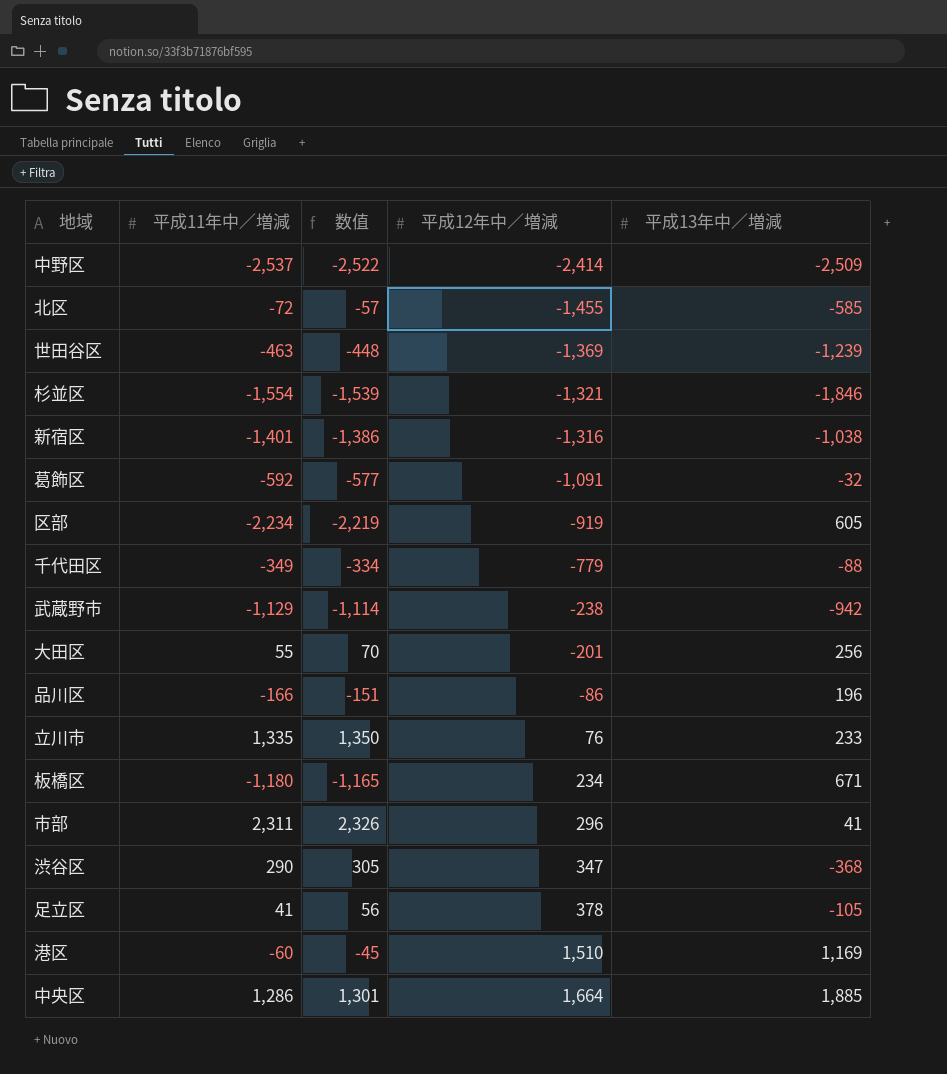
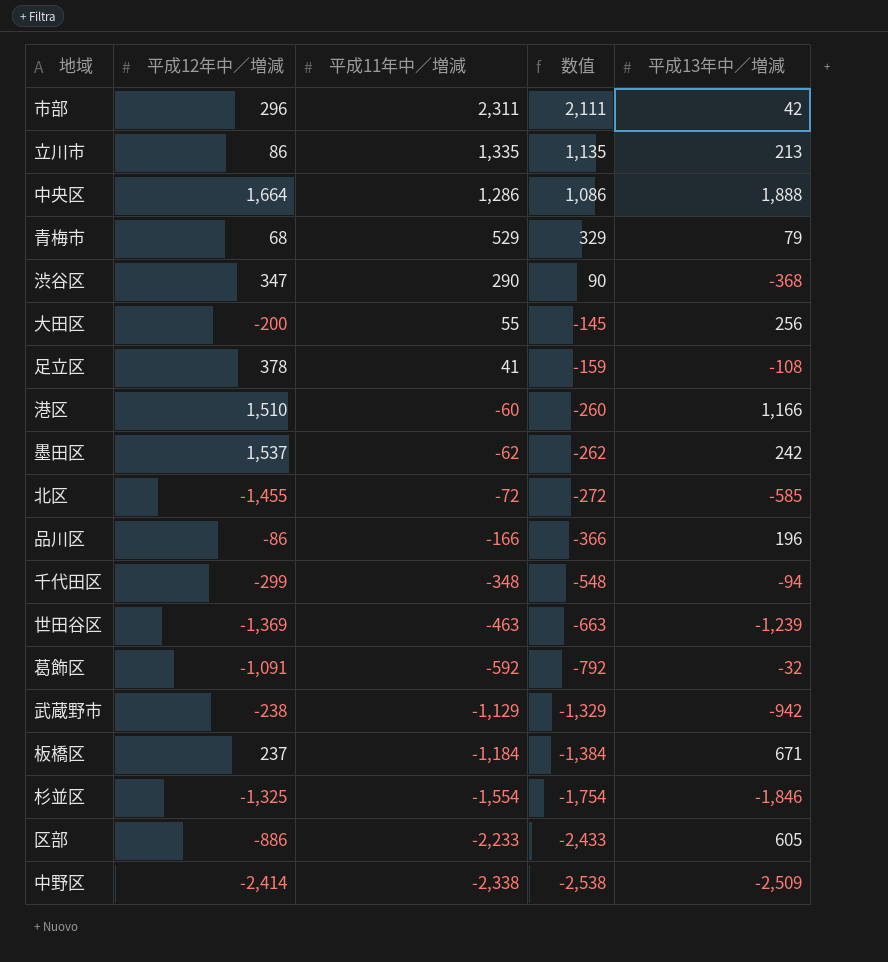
row order: 平成12年中／増減 ascending -> 平成11年中／増減 descending
column 平成12年中／増減 | position: 4 -> 2
column 数值 | formula: [平成11年中／増減] + 15 -> [平成11年中／増減] - 200
row 新宿区: -1,401 | -1,386 | -1,316 | -1,038 -> none
市部 | 平成13年中／増減: 41 -> 42
立川市 | 平成12年中／増減: 76 -> 86
立川市 | 平成13年中／増減: 233 -> 213
中央区 | 平成13年中／増減: 1,885 -> 1,888
row 青梅市: none -> 68 | 529 | 329 | 79
大田区 | 平成12年中／増減: -201 -> -200
足立区 | 平成13年中／増減: -105 -> -108
港区 | 平成13年中／増減: 1,169 -> 1,166
row 墨田区: none -> 1,537 | -62 | -262 | 242
千代田区 | 平成12年中／増減: -779 -> -299
千代田区 | 平成11年中／増減: -349 -> -348
千代田区 | 平成13年中／増減: -88 -> -94
板橋区 | 平成12年中／増減: 234 -> 237
板橋区 | 平成11年中／増減: -1,180 -> -1,184
杉並区 | 平成12年中／増減: -1,321 -> -1,325
区部 | 平成12年中／増減: -919 -> -886
区部 | 平成11年中／増減: -2,234 -> -2,233
中野区 | 平成11年中／増減: -2,537 -> -2,338

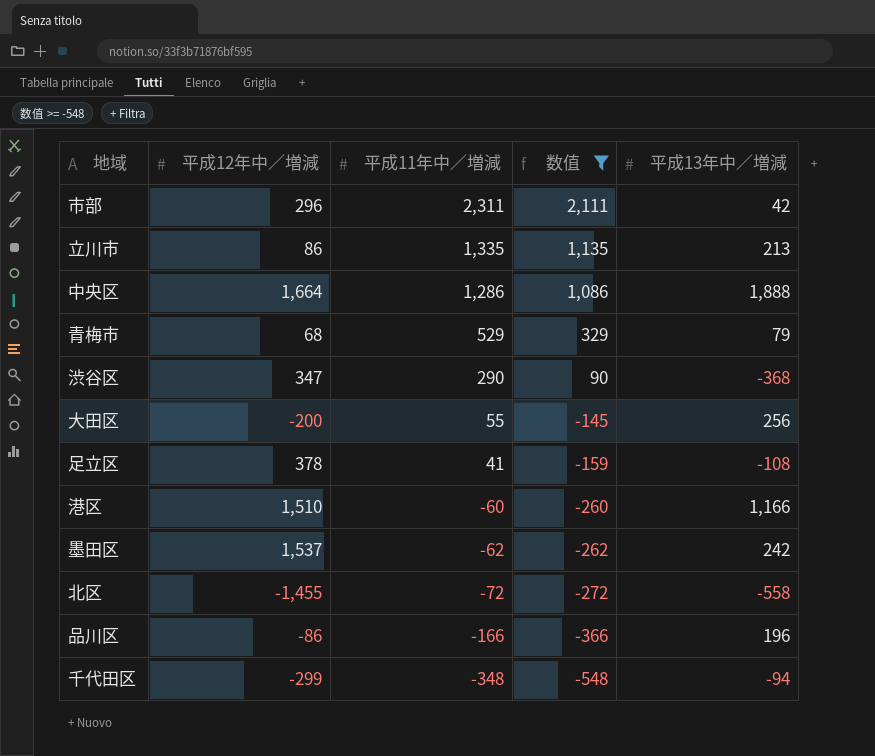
filter: none -> 数值 >= -548
北区 | 平成13年中／増減: -585 -> -558

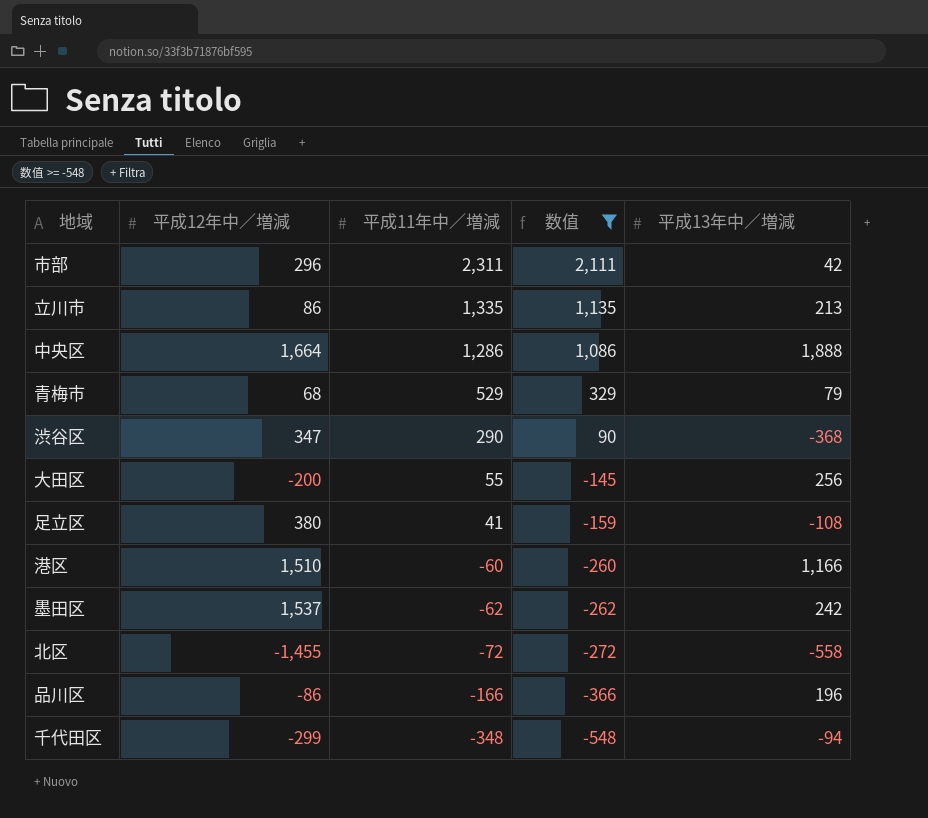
足立区 | 平成12年中／増減: 378 -> 380

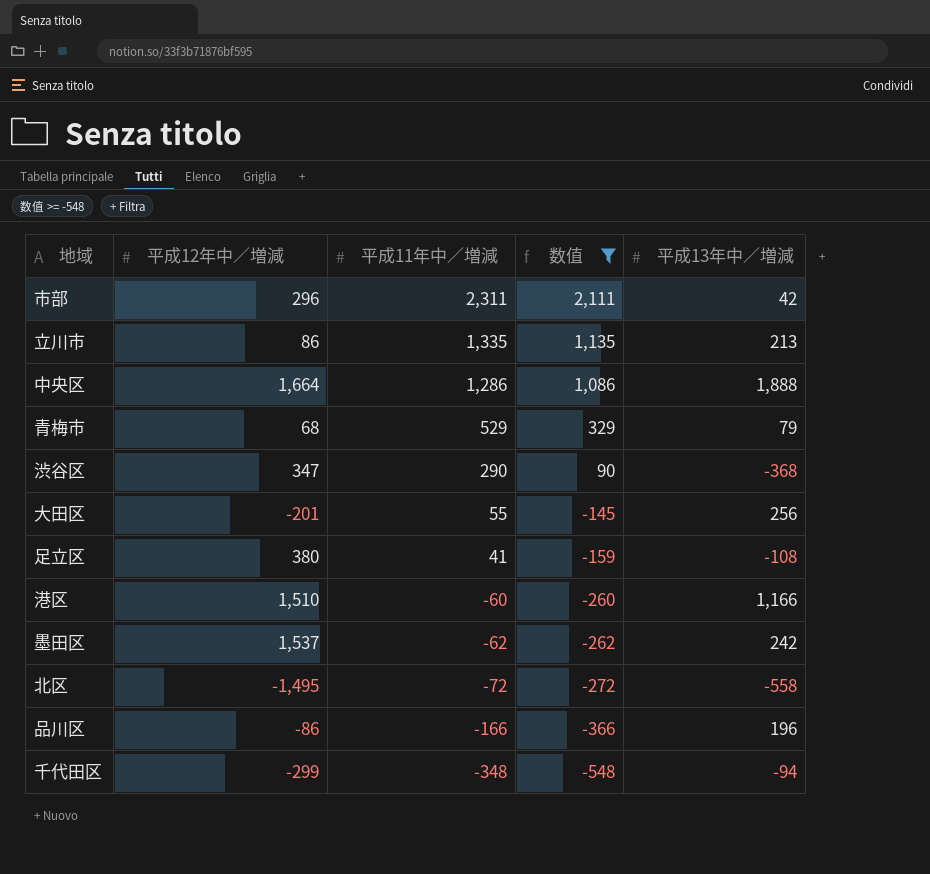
大田区 | 平成12年中／増減: -200 -> -201
北区 | 平成12年中／増減: -1,455 -> -1,495

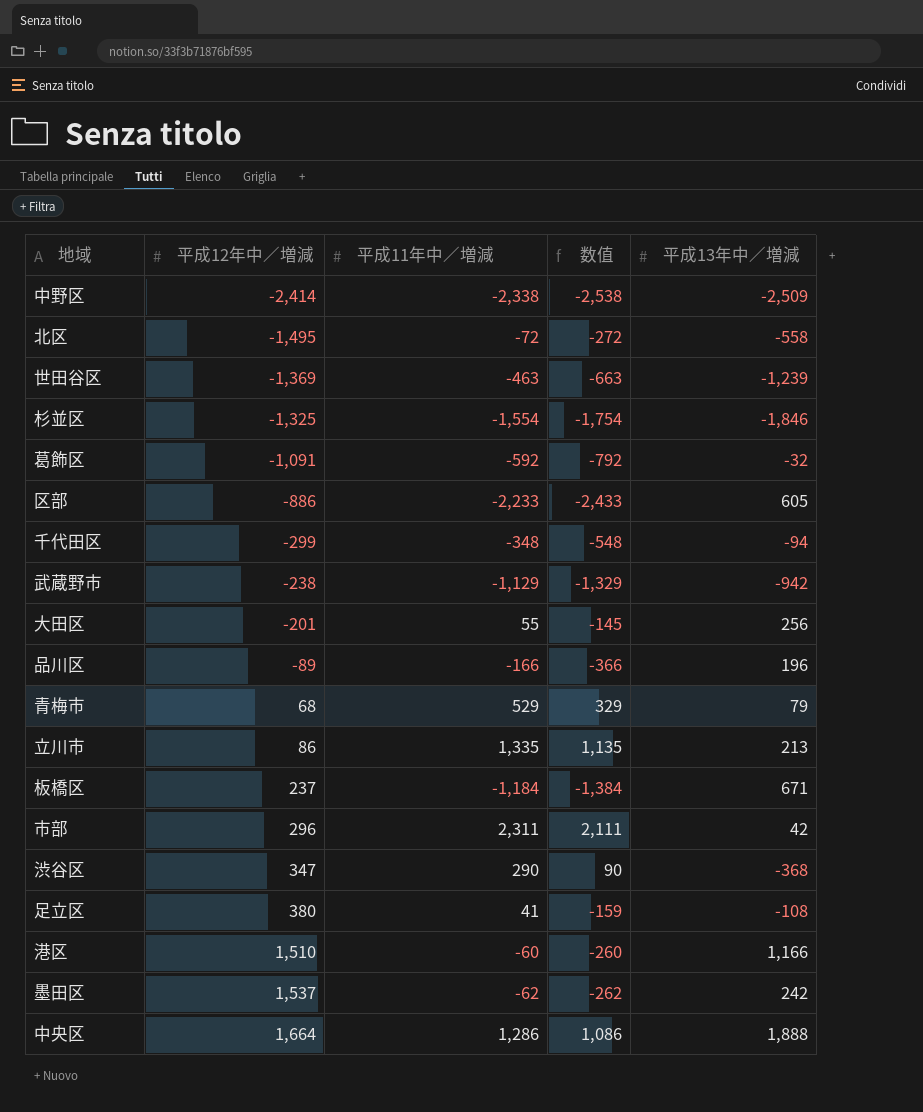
filter: 数值 >= -548 -> none
row order: 平成11年中／増減 descending -> 平成12年中／増減 ascending
品川区 | 平成12年中／増減: -86 -> -89

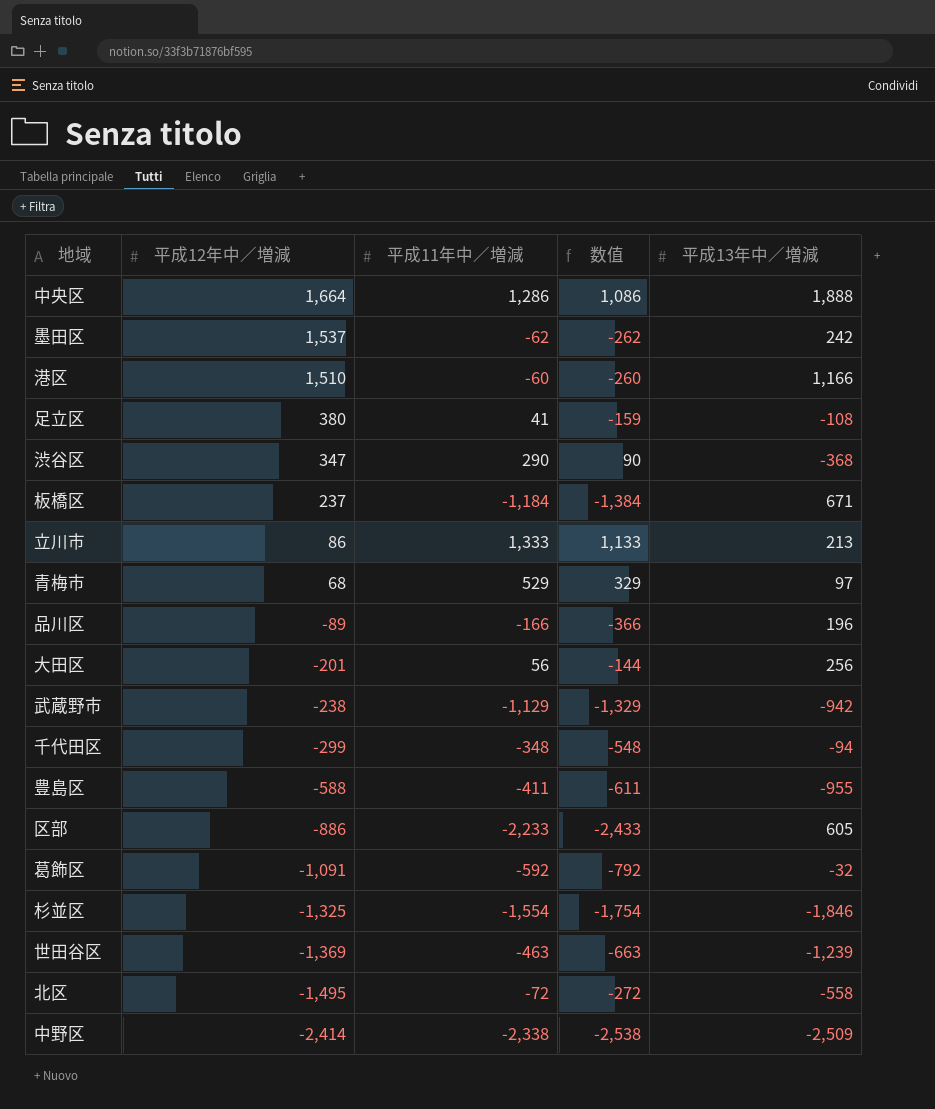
row order: 平成12年中／増減 ascending -> 平成12年中／増減 descending
row 市部: 296 | 2,311 | 2,111 | 42 -> none
立川市 | 平成11年中／増減: 1,335 -> 1,333
立川市 | 数值: 1,135 -> 1,133
青梅市 | 平成13年中／増減: 79 -> 97
大田区 | 平成11年中／増減: 55 -> 56
大田区 | 数值: -145 -> -144
row 豊島区: none -> -588 | -411 | -611 | -955

